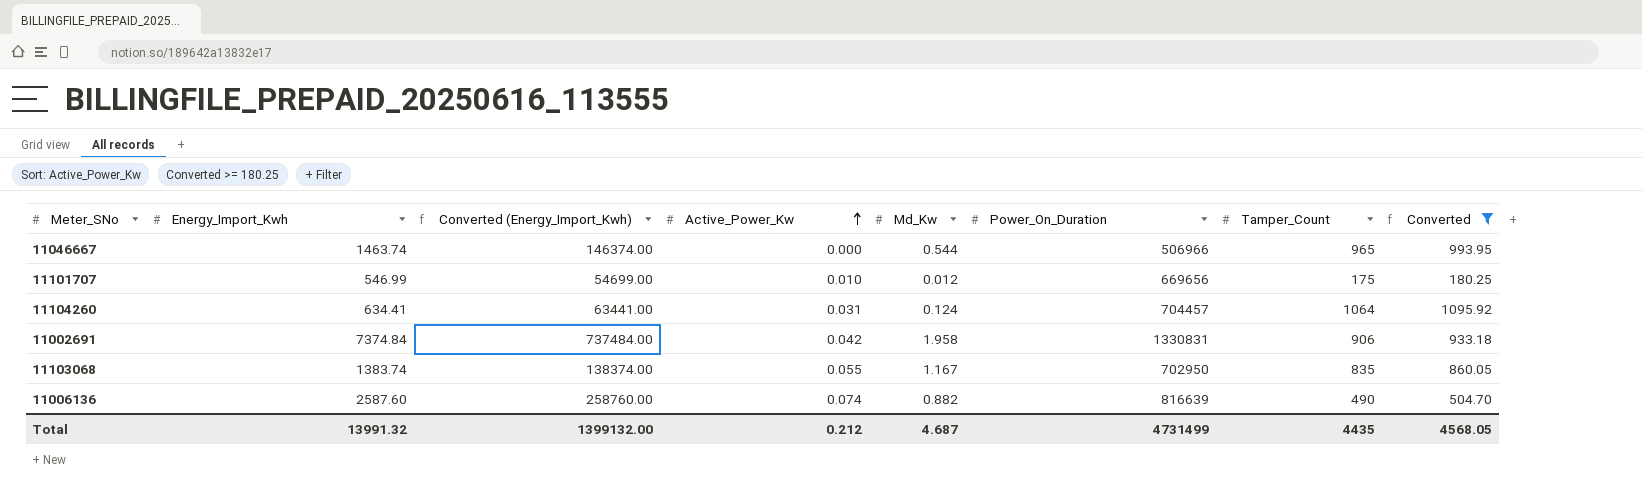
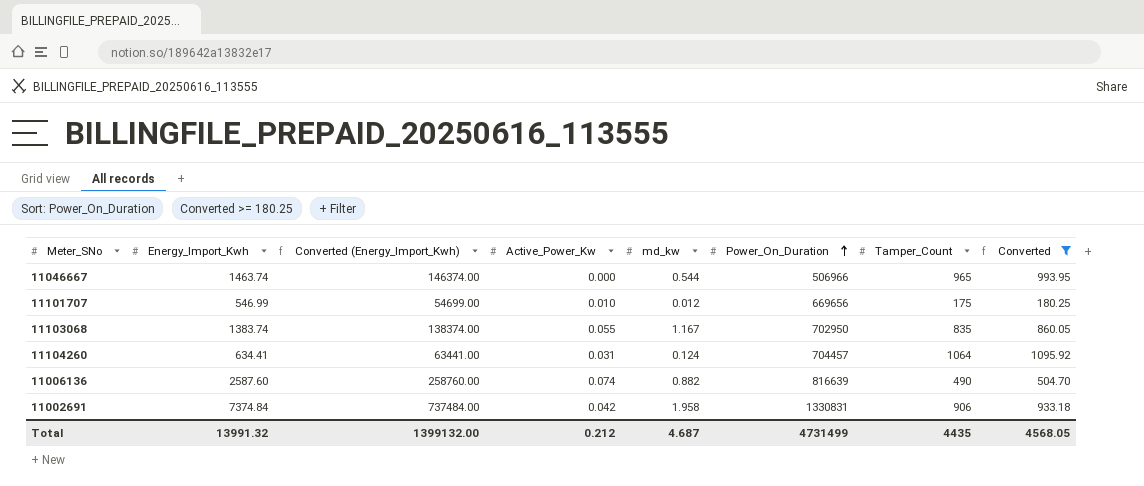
row order: Active_Power_Kw ascending -> Power_On_Duration ascending
column name: Md_Kw -> md_kw

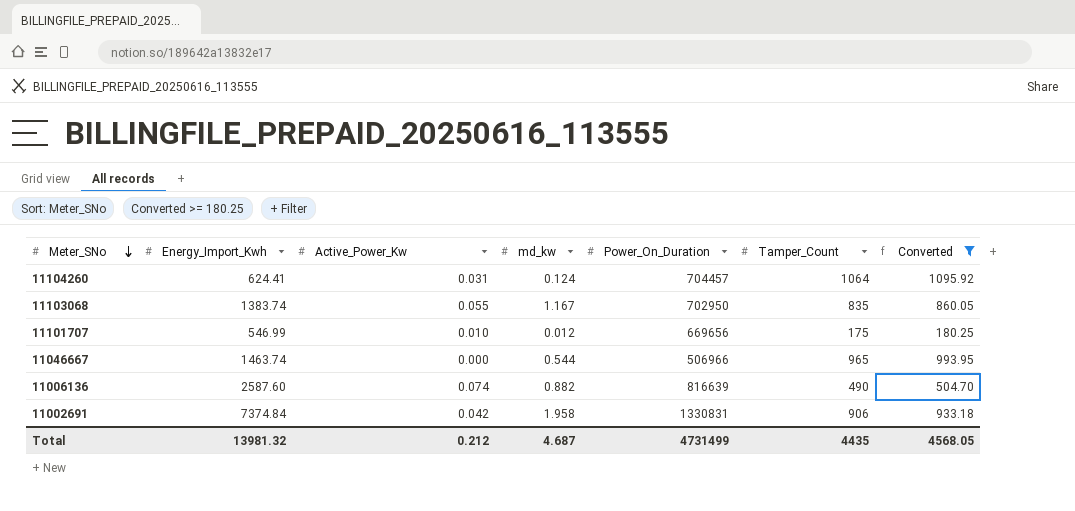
row order: Power_On_Duration ascending -> Meter_SNo descending
column Converted (Energy_Import_Kwh) | formula: [Energy_Import_Kwh] * 100 -> none
11104260 | Energy_Import_Kwh: 634.41 -> 624.41
Total | Energy_Import_Kwh: 13991.32 -> 13981.32

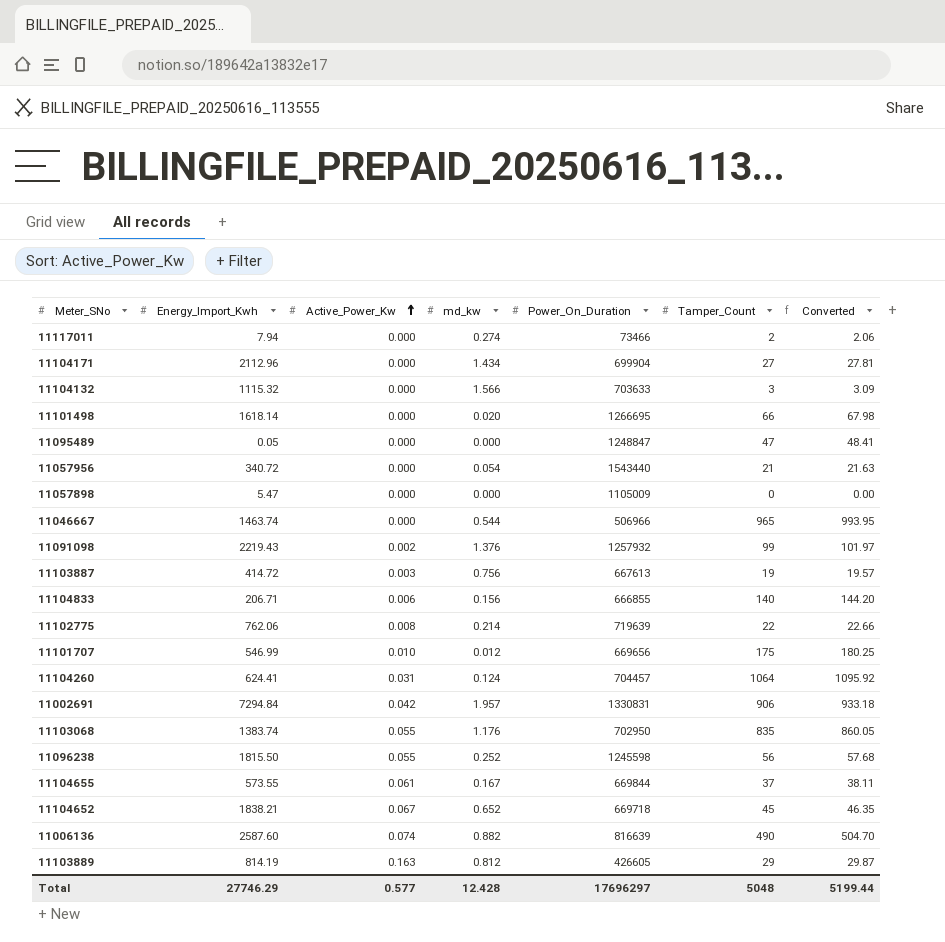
filter: Converted >= 180.25 -> none
row order: Meter_SNo descending -> Active_Power_Kw ascending
11002691 | Energy_Import_Kwh: 7374.84 -> 7294.84
11002691 | md_kw: 1.958 -> 1.957
11103068 | md_kw: 1.167 -> 1.176
Total | Energy_Import_Kwh: 13981.32 -> 27746.29
Total | Active_Power_Kw: 0.212 -> 0.577
Total | md_kw: 4.687 -> 12.428
Total | Power_On_Duration: 4731499 -> 17696297
Total | Tamper_Count: 4435 -> 5048
Total | Converted: 4568.05 -> 5199.44

